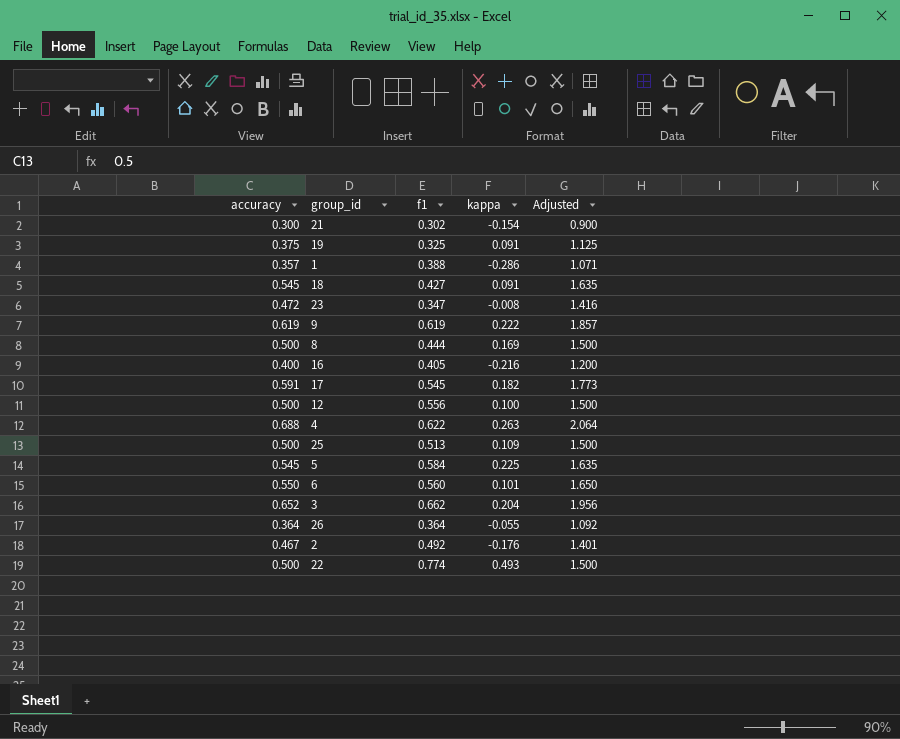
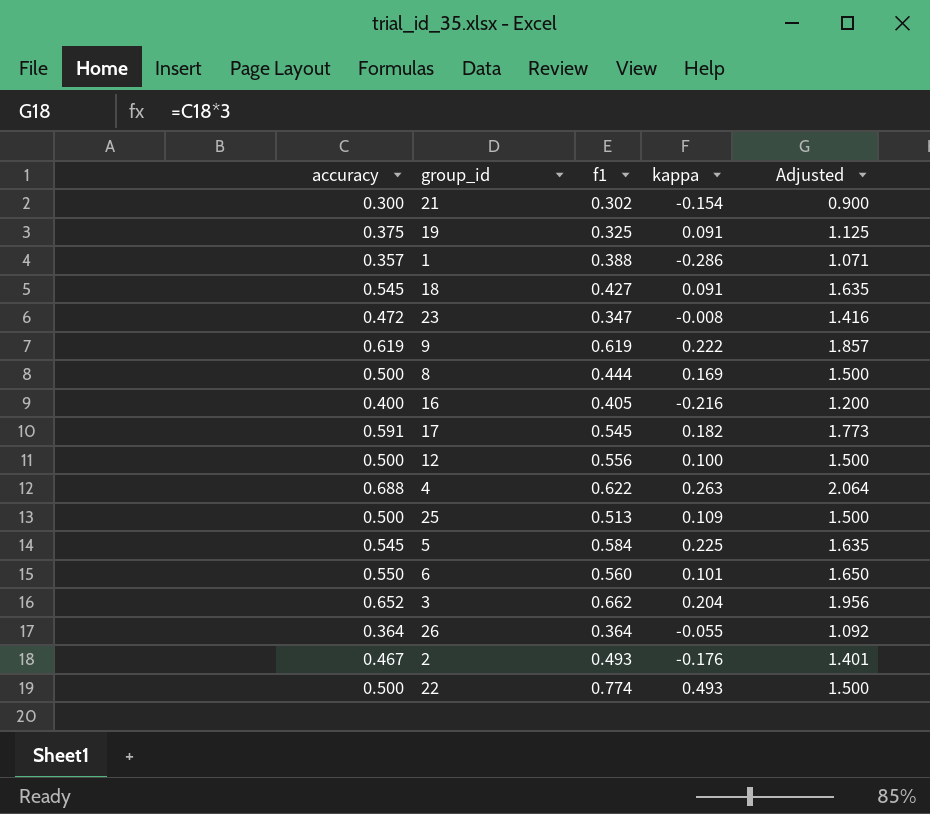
2 | f1: 0.492 -> 0.493

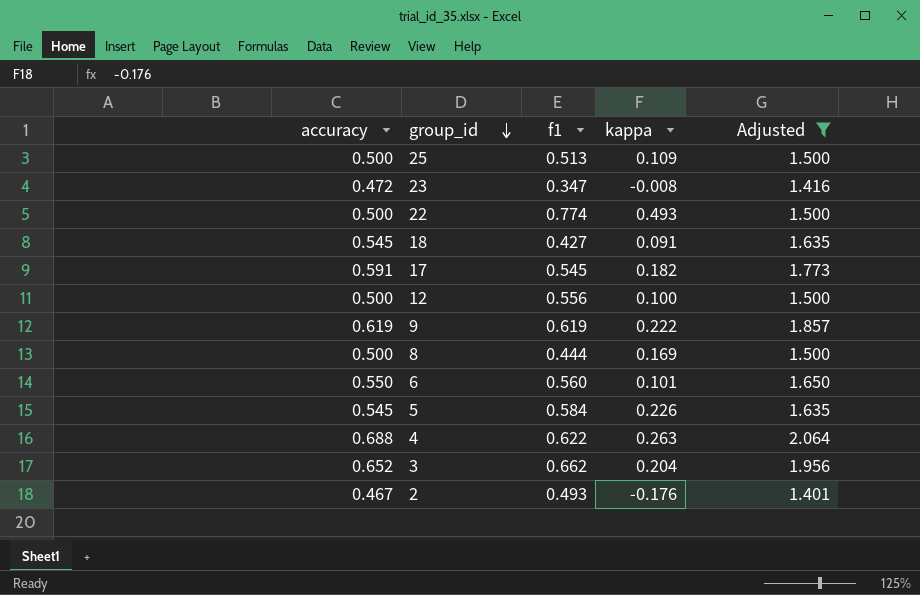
filter: none -> Adjusted >= 1.401
row order: none -> group_id descending
5 | kappa: 0.225 -> 0.226

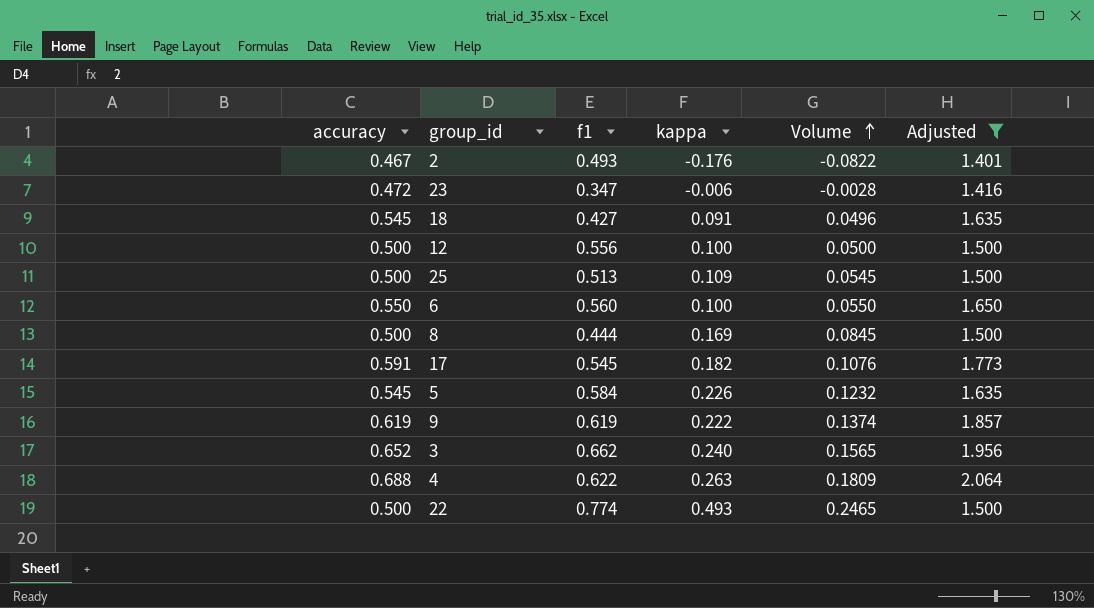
row order: group_id descending -> Volume ascending
column Volume | formula: none -> [accuracy] * [kappa]
23 | kappa: -0.008 -> -0.006
6 | kappa: 0.101 -> 0.100
3 | kappa: 0.204 -> 0.240

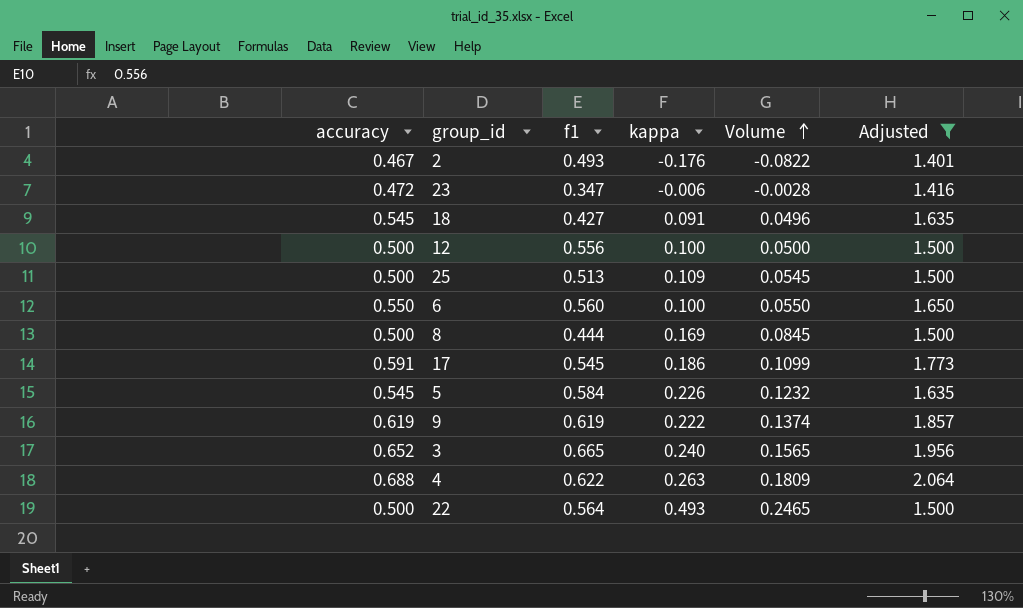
17 | kappa: 0.182 -> 0.186
17 | Volume: 0.1076 -> 0.1099
3 | f1: 0.662 -> 0.665
22 | f1: 0.774 -> 0.564

